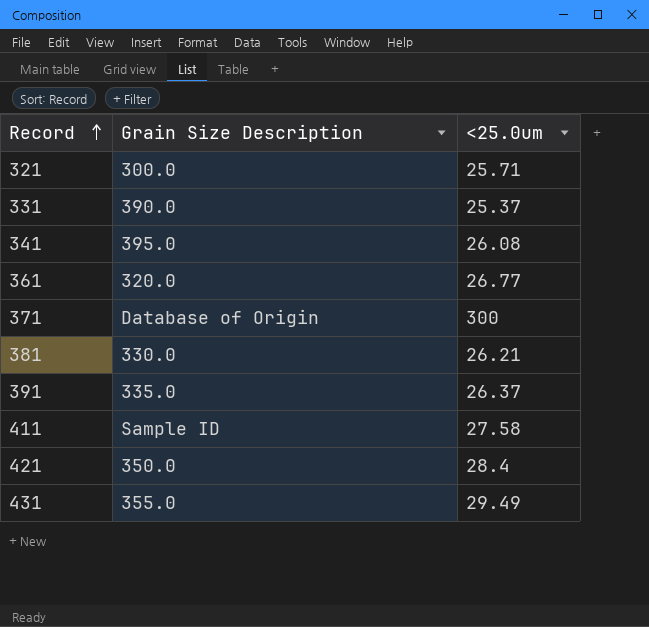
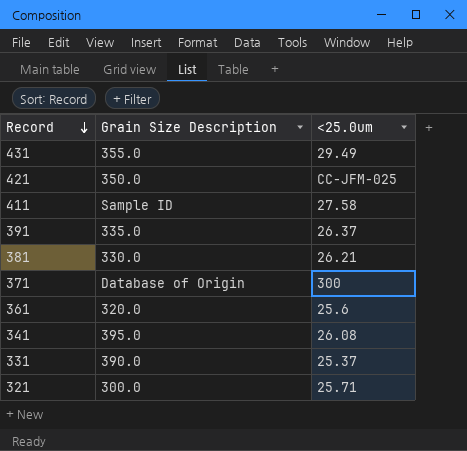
row order: Record ascending -> Record descending
421 | <25.0um: 28.4 -> CC-JFM-025
361 | <25.0um: 26.77 -> 25.6

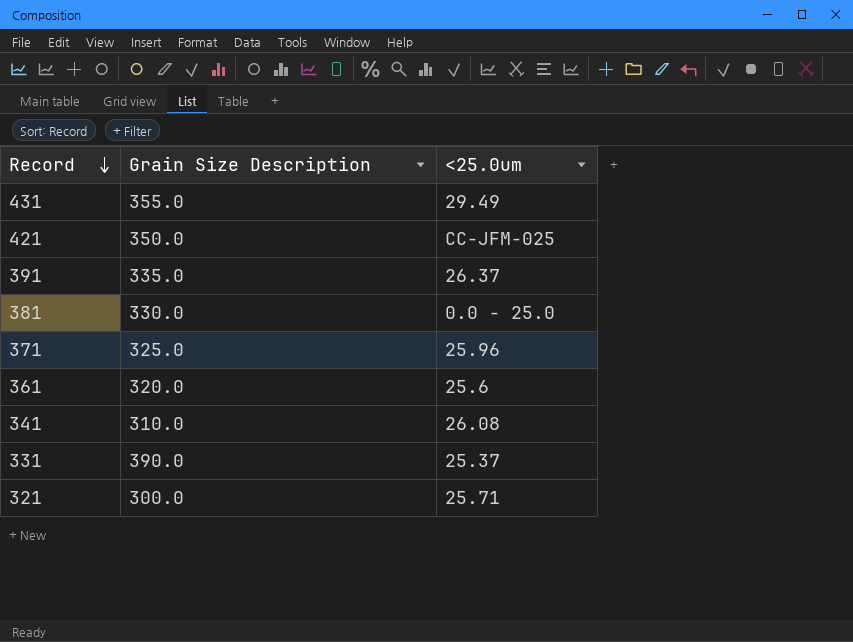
row 411: Sample ID | 27.58 -> none
381 | <25.0um: 26.21 -> 0.0 - 25.0
371 | Grain Size Description: Database of Origin -> 325.0
371 | <25.0um: 300 -> 25.96
341 | Grain Size Description: 395.0 -> 310.0

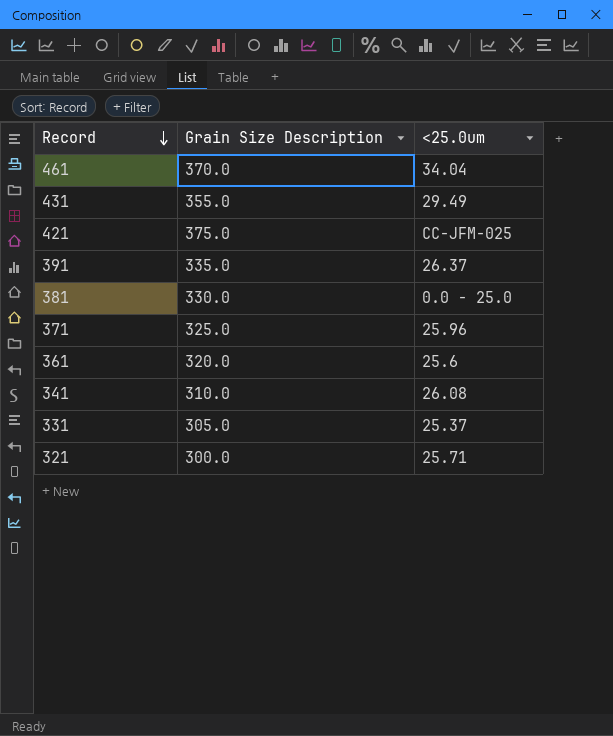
row 461: none -> 370.0 | 34.04
421 | Grain Size Description: 350.0 -> 375.0
331 | Grain Size Description: 390.0 -> 305.0

